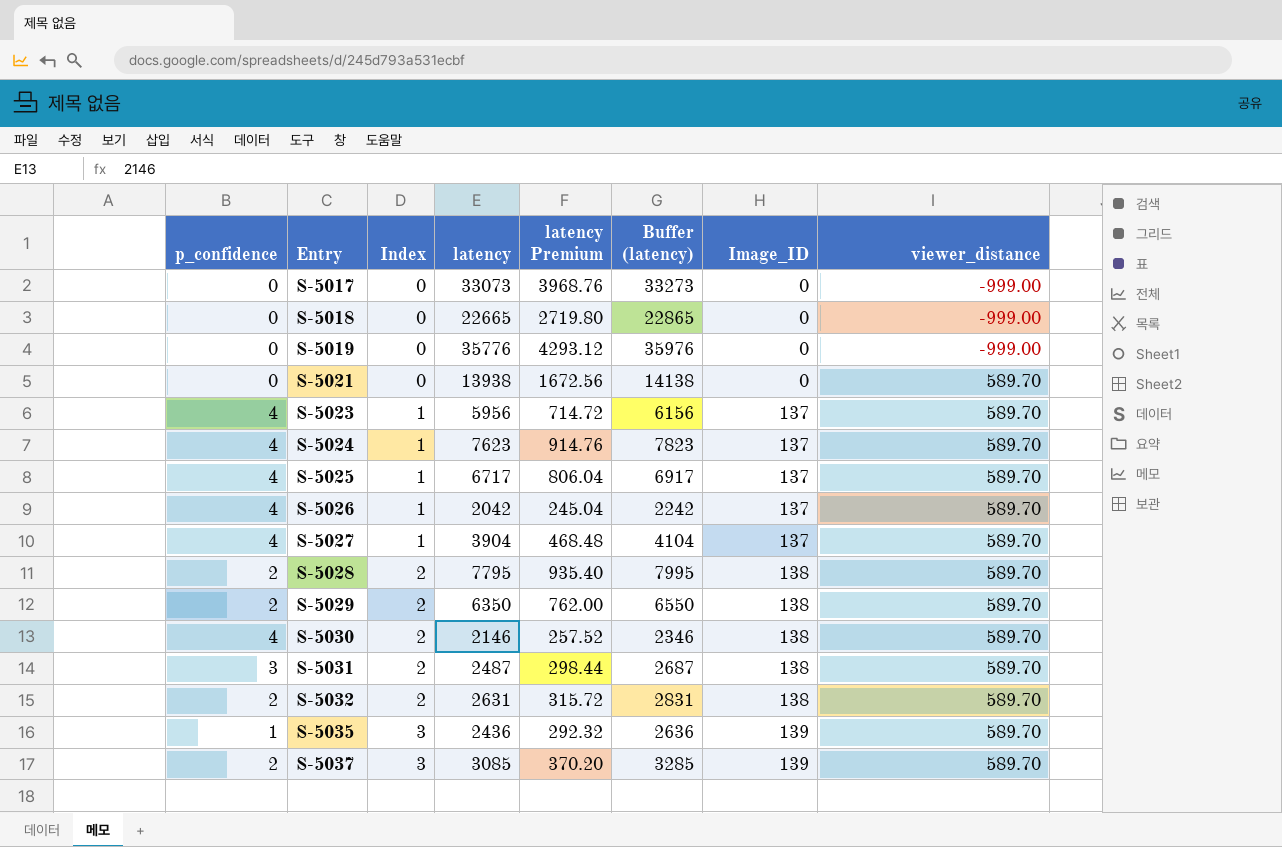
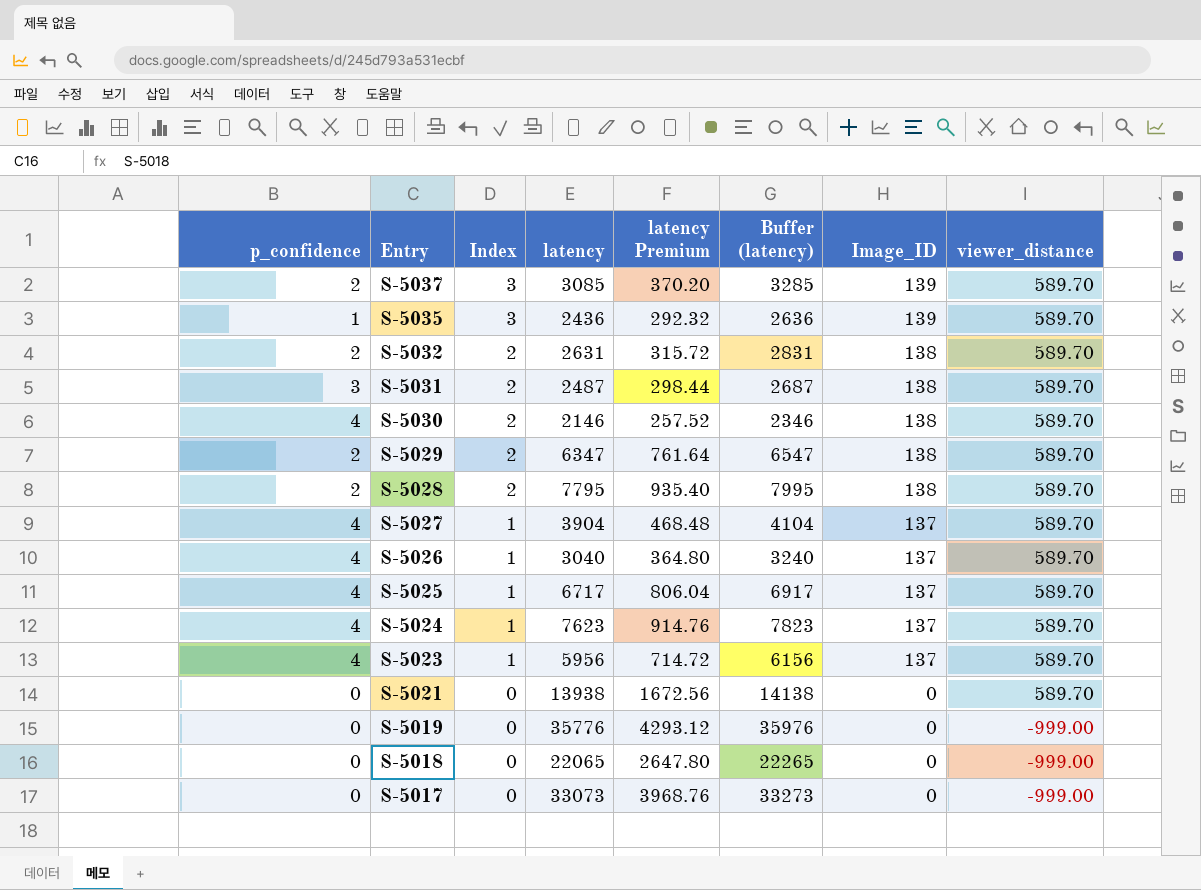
row order: Entry ascending -> Entry descending
S-5029 | latency: 6350 -> 6347
S-5029 | latency Premium: 762.00 -> 761.64
S-5029 | Buffer (latency): 6550 -> 6547
S-5026 | latency: 2042 -> 3040
S-5026 | latency Premium: 245.04 -> 364.80
S-5026 | Buffer (latency): 2242 -> 3240
S-5018 | latency: 22665 -> 22065
S-5018 | latency Premium: 2719.80 -> 2647.80
S-5018 | Buffer (latency): 22865 -> 22265

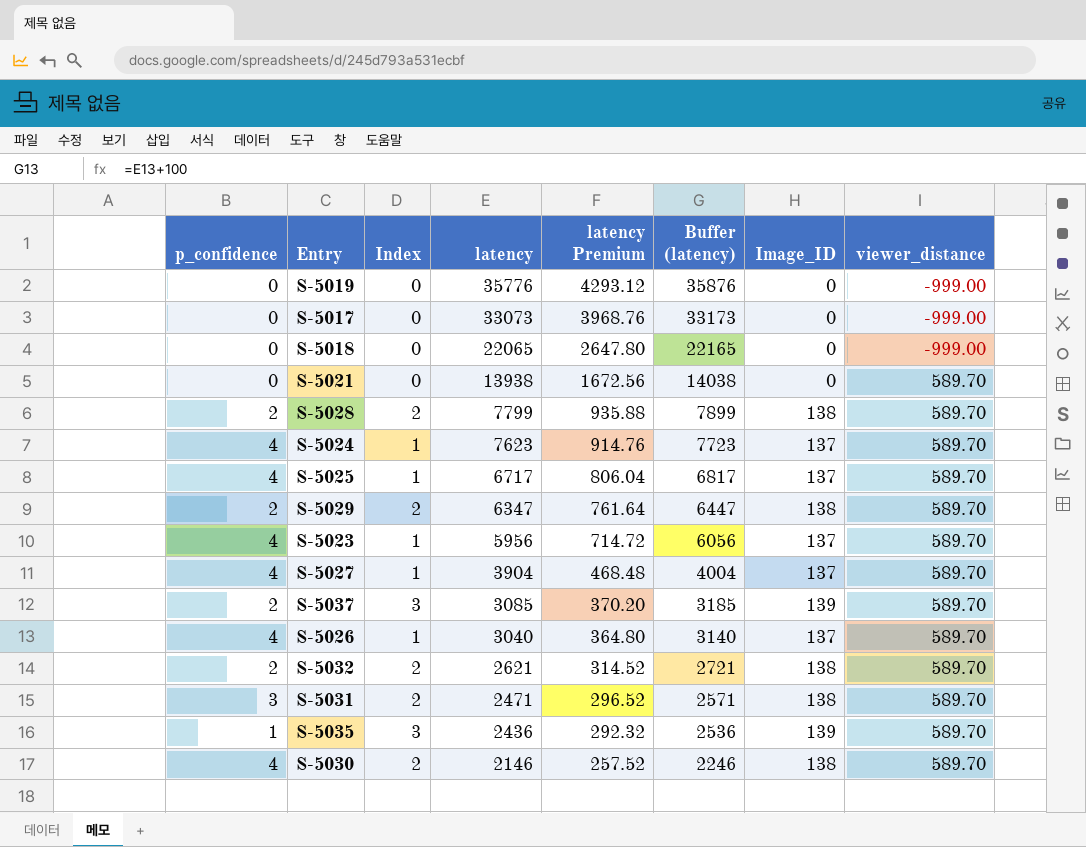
row order: Entry descending -> latency descending
column Buffer (latency) | formula: [latency] + 200 -> [latency] + 100
S-5028 | latency: 7795 -> 7799
S-5028 | latency Premium: 935.40 -> 935.88
S-5032 | latency: 2631 -> 2621
S-5032 | latency Premium: 315.72 -> 314.52
S-5031 | latency: 2487 -> 2471
S-5031 | latency Premium: 298.44 -> 296.52

